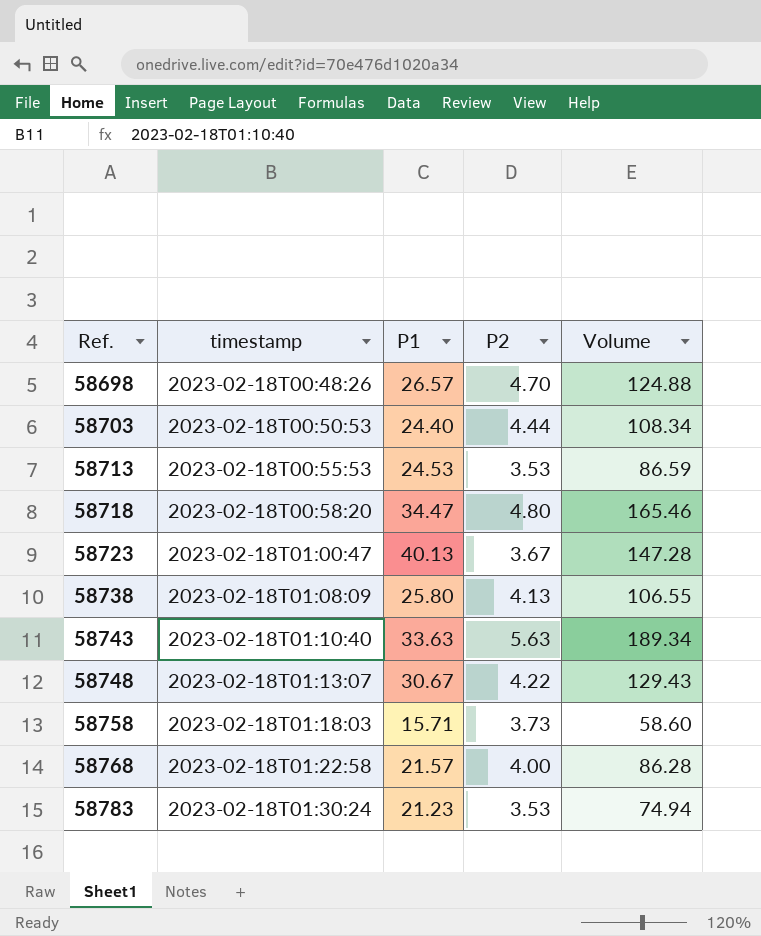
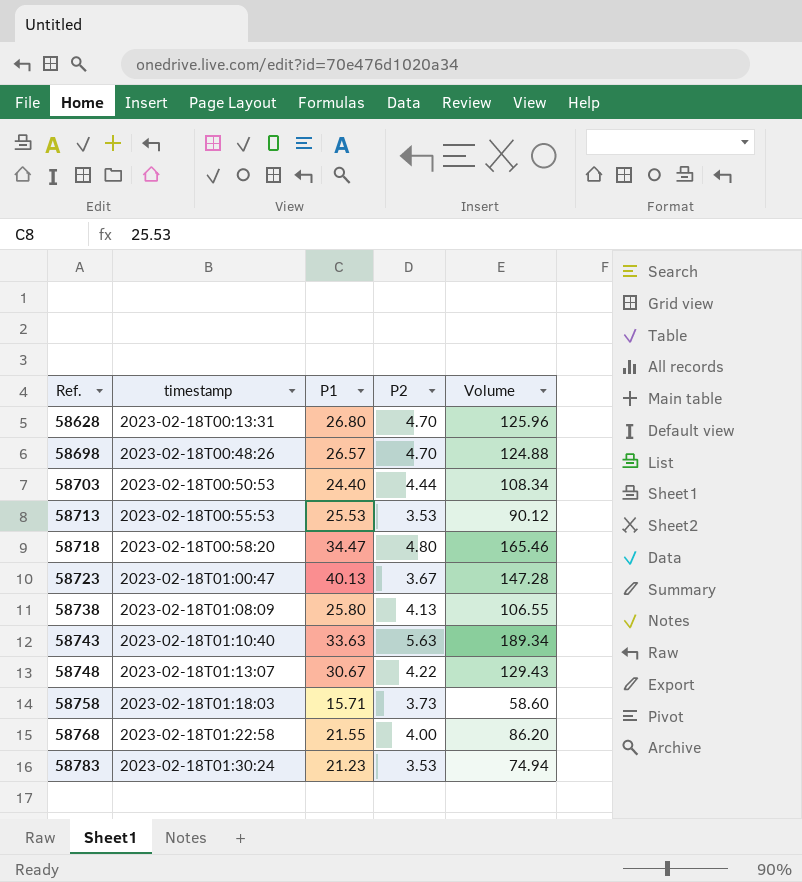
row 58628: none -> 2023-02-18T00:13:31 | 26.80 | 4.70 | 125.96
58713 | P1: 24.53 -> 25.53
58713 | Volume: 86.59 -> 90.12
58768 | P1: 21.57 -> 21.55
58768 | Volume: 86.28 -> 86.20

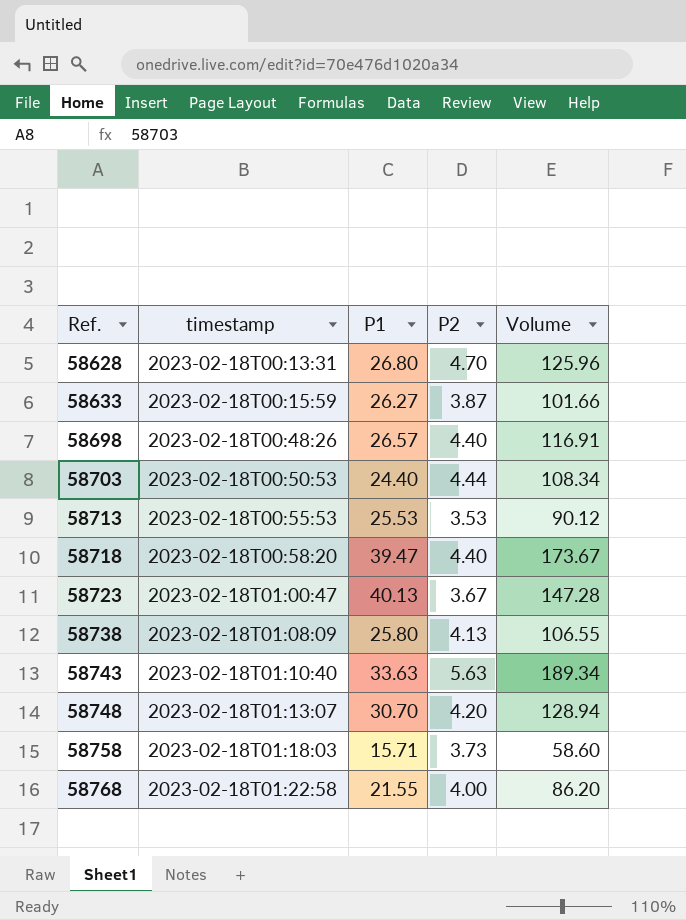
row 58783: 2023-02-18T01:30:24 | 21.23 | 3.53 | 74.94 -> none
row 58633: none -> 2023-02-18T00:15:59 | 26.27 | 3.87 | 101.66
58698 | P2: 4.70 -> 4.40
58698 | Volume: 124.88 -> 116.91
58718 | P1: 34.47 -> 39.47
58718 | P2: 4.80 -> 4.40
58718 | Volume: 165.46 -> 173.67
58748 | P1: 30.67 -> 30.70
58748 | P2: 4.22 -> 4.20
58748 | Volume: 129.43 -> 128.94

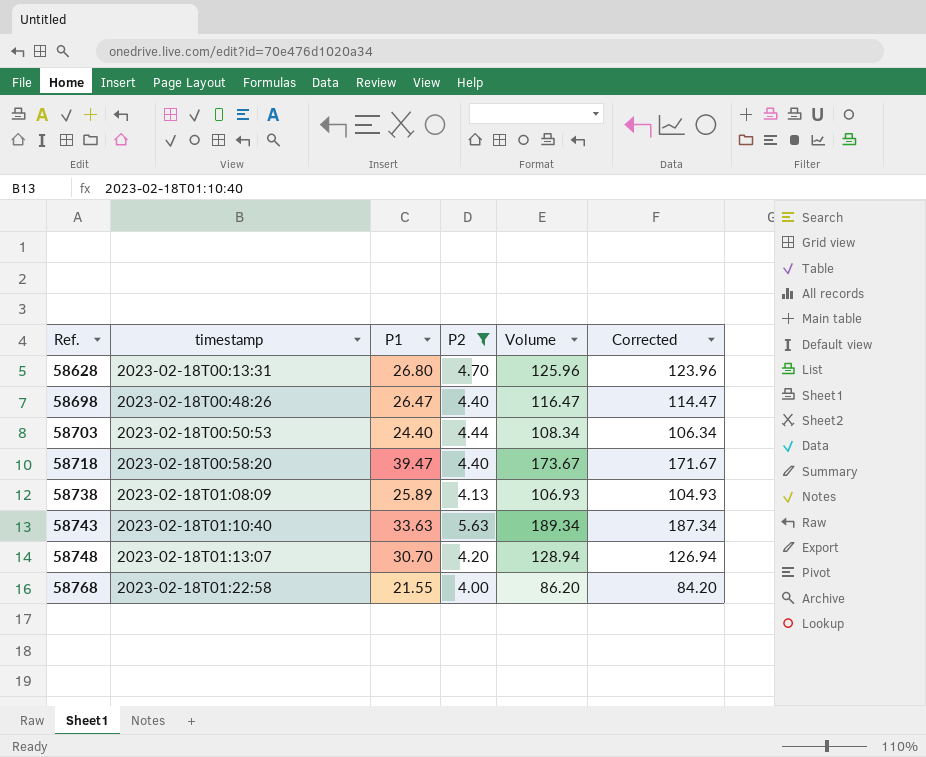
filter: none -> P2 >= 4.00
column Corrected | formula: none -> [Volume] - 2
58698 | P1: 26.57 -> 26.47
58698 | Volume: 116.91 -> 116.47
58738 | P1: 25.80 -> 25.89
58738 | Volume: 106.55 -> 106.93

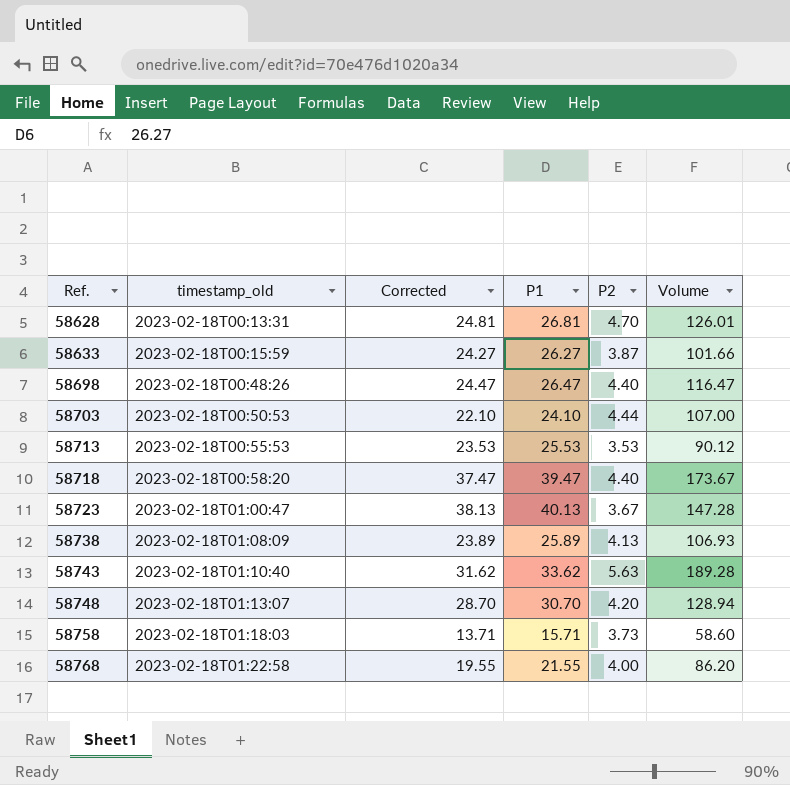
filter: P2 >= 4.00 -> none
column name: timestamp -> timestamp_old
column Corrected | formula: [Volume] - 2 -> [P1] - 2
column Corrected | position: 6 -> 3
58628 | P1: 26.80 -> 26.81
58628 | Volume: 125.96 -> 126.01
58703 | P1: 24.40 -> 24.10
58703 | Volume: 108.34 -> 107.00
58743 | P1: 33.63 -> 33.62
58743 | Volume: 189.34 -> 189.28

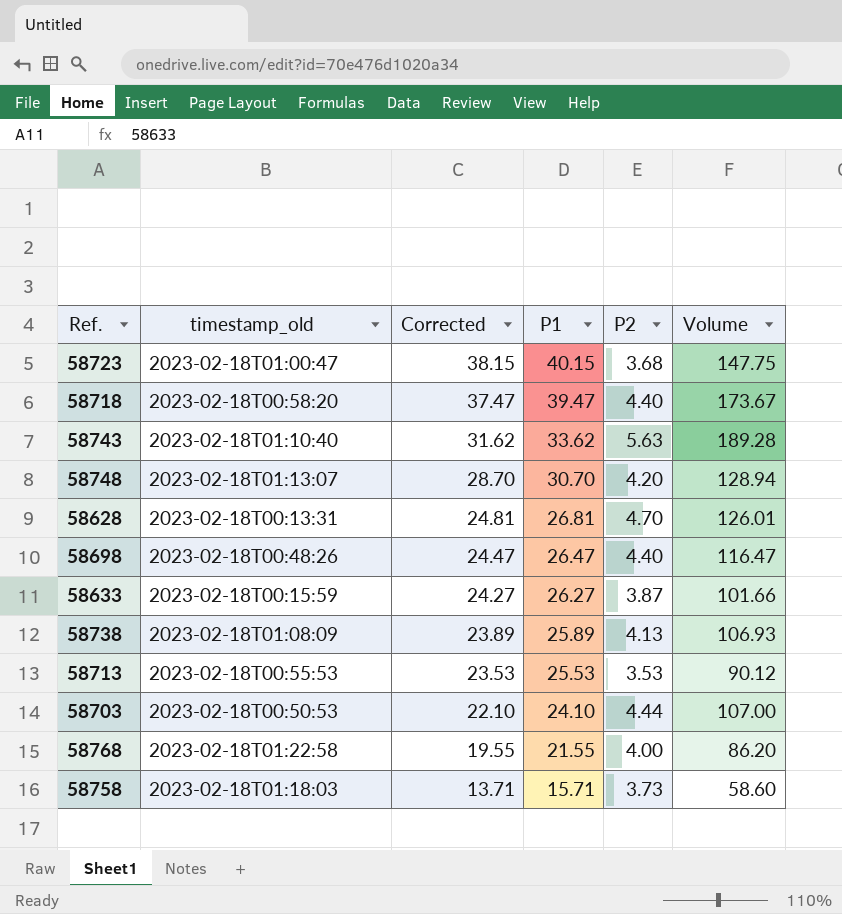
row order: Ref. ascending -> Corrected descending
58723 | Corrected: 38.13 -> 38.15
58723 | P1: 40.13 -> 40.15
58723 | P2: 3.67 -> 3.68
58723 | Volume: 147.28 -> 147.75

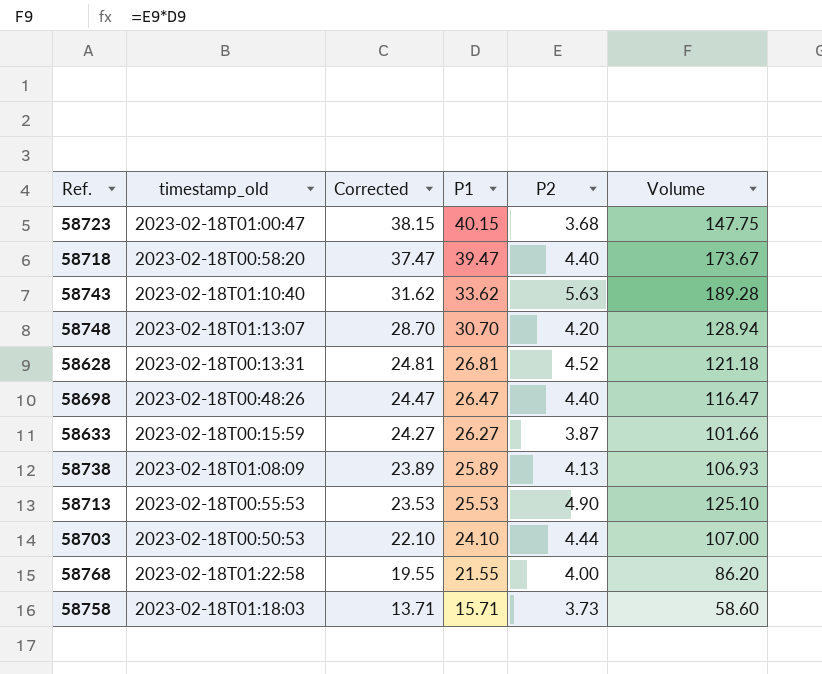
58628 | P2: 4.70 -> 4.52
58628 | Volume: 126.01 -> 121.18
58713 | P2: 3.53 -> 4.90
58713 | Volume: 90.12 -> 125.10

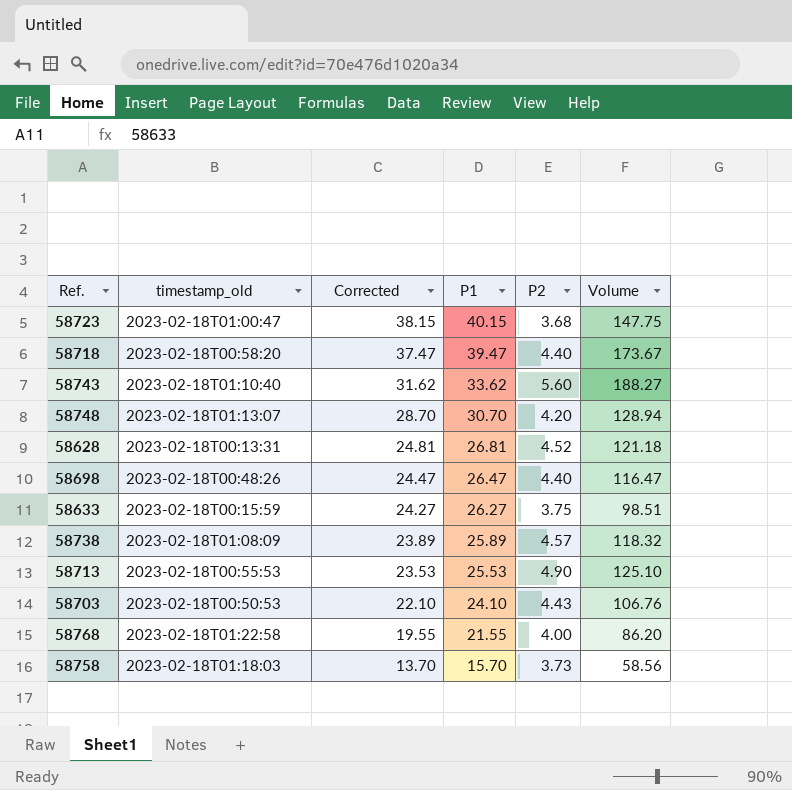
58743 | P2: 5.63 -> 5.60
58743 | Volume: 189.28 -> 188.27
58633 | P2: 3.87 -> 3.75
58633 | Volume: 101.66 -> 98.51
58738 | P2: 4.13 -> 4.57
58738 | Volume: 106.93 -> 118.32
58703 | P2: 4.44 -> 4.43
58703 | Volume: 107.00 -> 106.76
58758 | Corrected: 13.71 -> 13.70
58758 | P1: 15.71 -> 15.70
58758 | Volume: 58.60 -> 58.56

